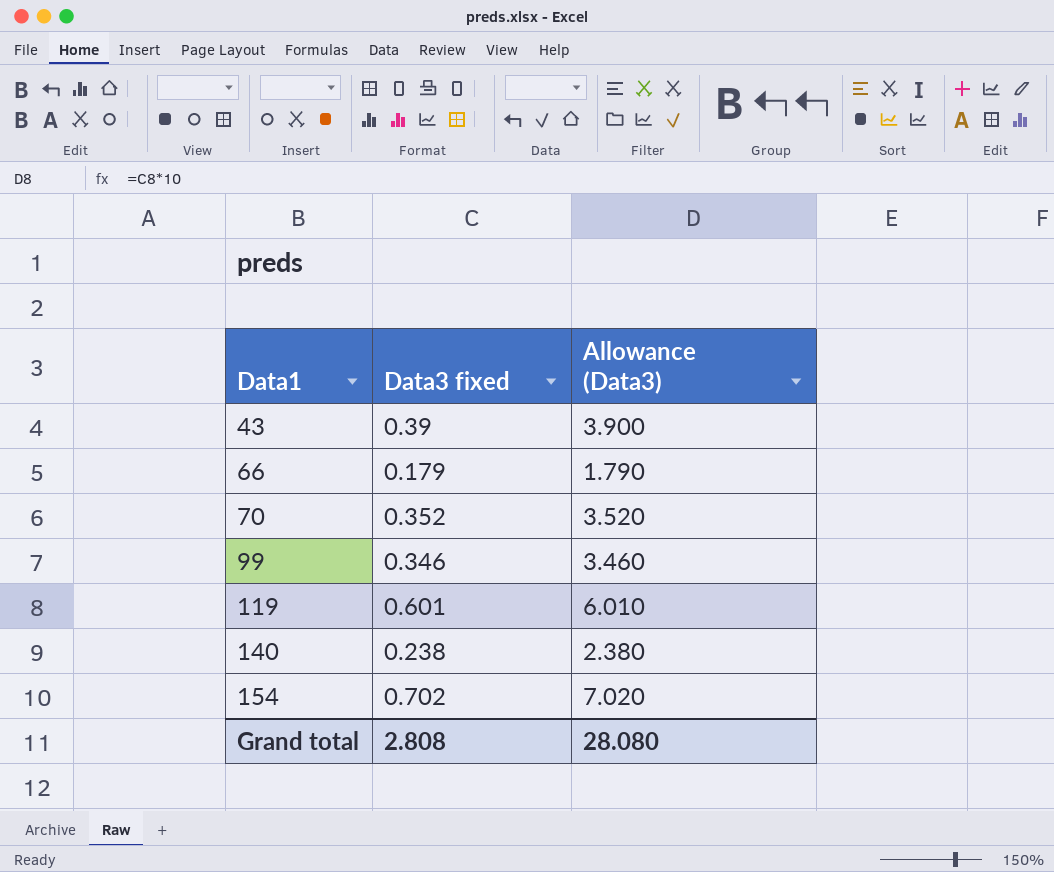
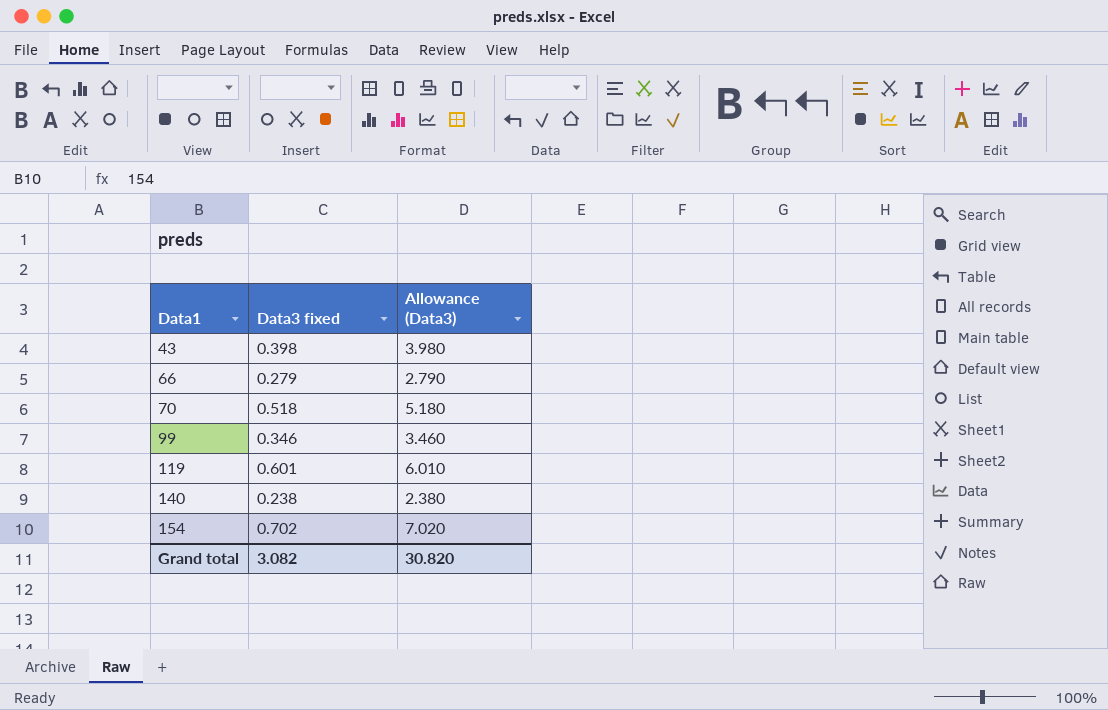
43 | Data3 fixed: 0.39 -> 0.398
43 | Allowance (Data3): 3.900 -> 3.980
66 | Data3 fixed: 0.179 -> 0.279
66 | Allowance (Data3): 1.790 -> 2.790
70 | Data3 fixed: 0.352 -> 0.518
70 | Allowance (Data3): 3.520 -> 5.180
Grand total | Data3 fixed: 2.808 -> 3.082
Grand total | Allowance (Data3): 28.080 -> 30.820

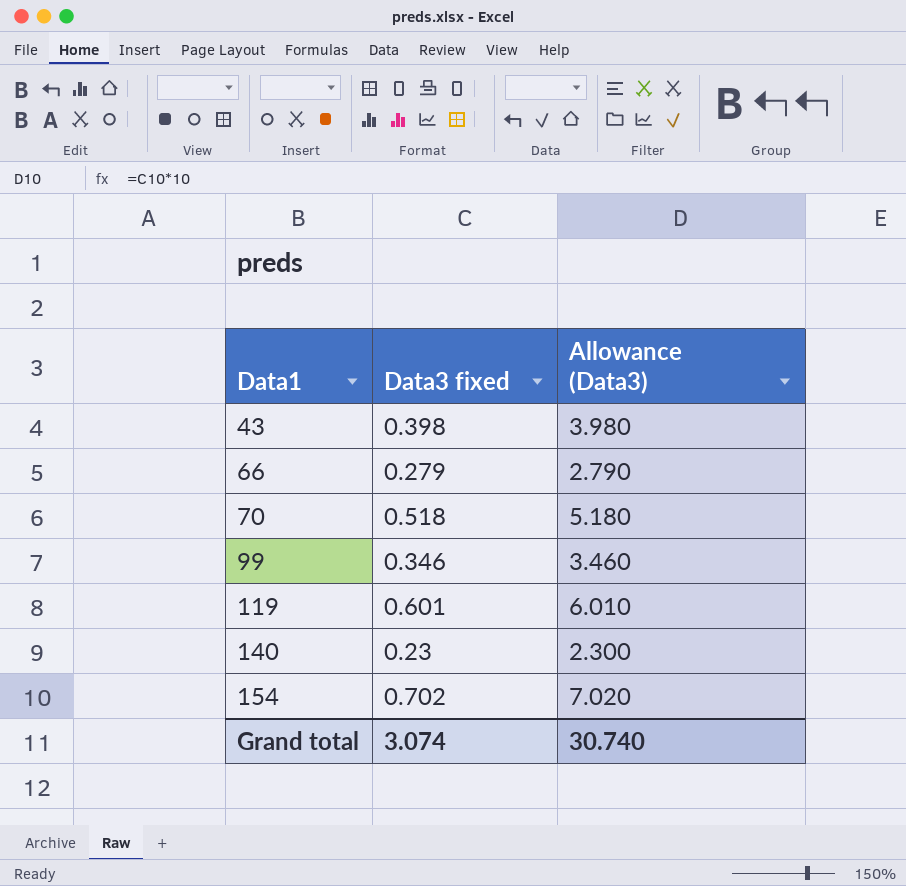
140 | Data3 fixed: 0.238 -> 0.23
140 | Allowance (Data3): 2.380 -> 2.300
Grand total | Data3 fixed: 3.082 -> 3.074
Grand total | Allowance (Data3): 30.820 -> 30.740

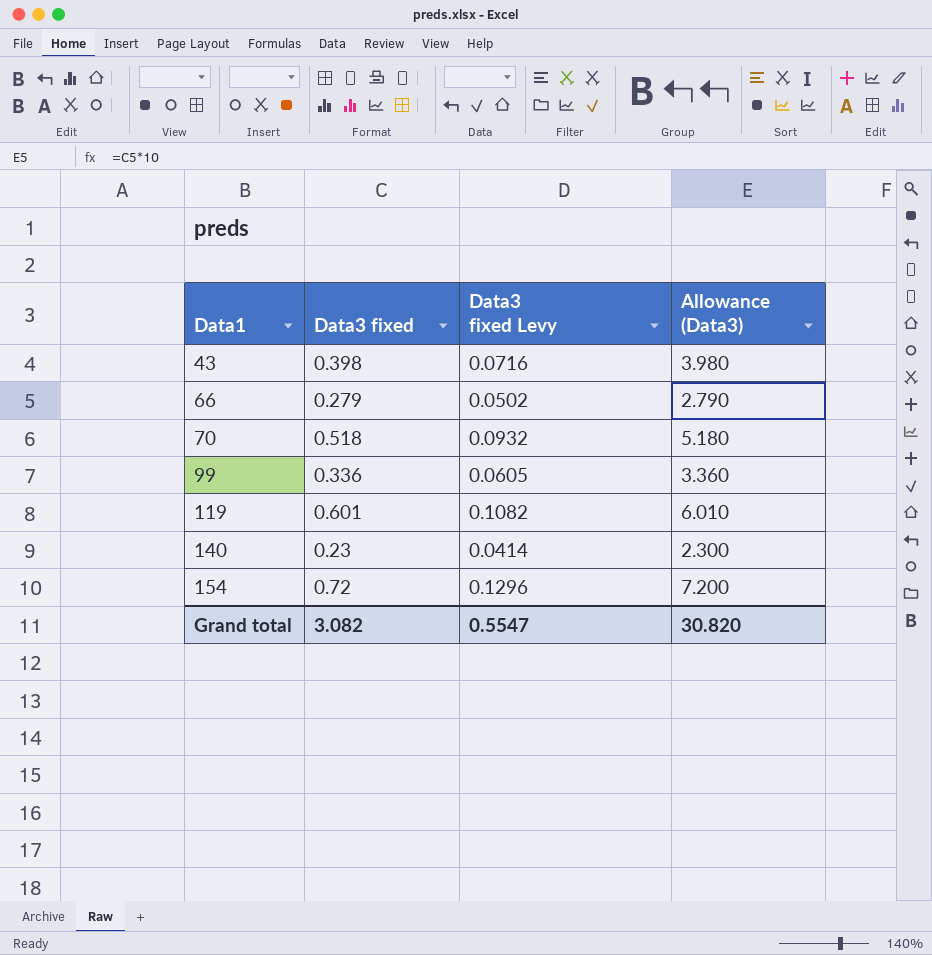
column Data3 fixed Levy | formula: none -> [Data3 fixed] * 0.18
99 | Data3 fixed: 0.346 -> 0.336
99 | Allowance (Data3): 3.460 -> 3.360
154 | Data3 fixed: 0.702 -> 0.72
154 | Allowance (Data3): 7.020 -> 7.200
Grand total | Data3 fixed: 3.074 -> 3.082
Grand total | Allowance (Data3): 30.740 -> 30.820

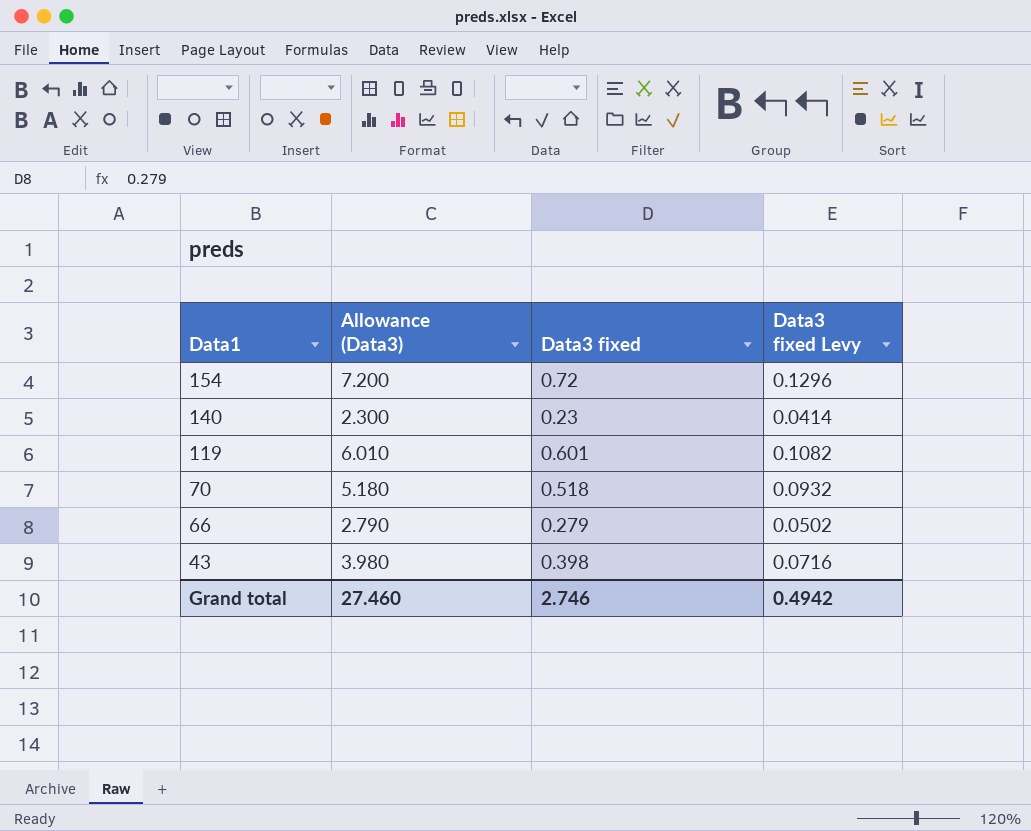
row order: Data1 ascending -> Data1 descending
column Allowance (Data3) | position: 4 -> 2
row 99: 0.336 | 0.0605 | 3.360 -> none
Grand total | Allowance (Data3): 30.820 -> 27.460
Grand total | Data3 fixed: 3.082 -> 2.746
Grand total | Data3 fixed Levy: 0.5547 -> 0.4942

